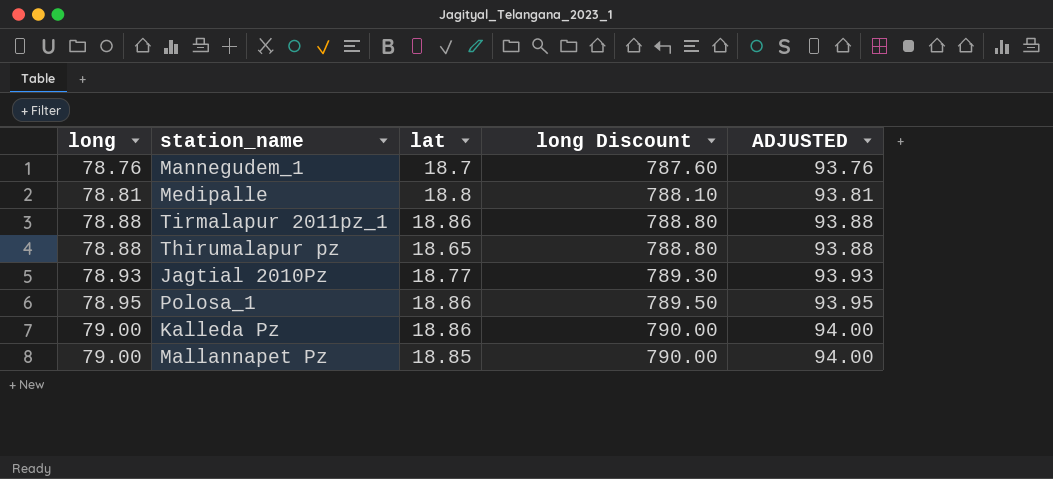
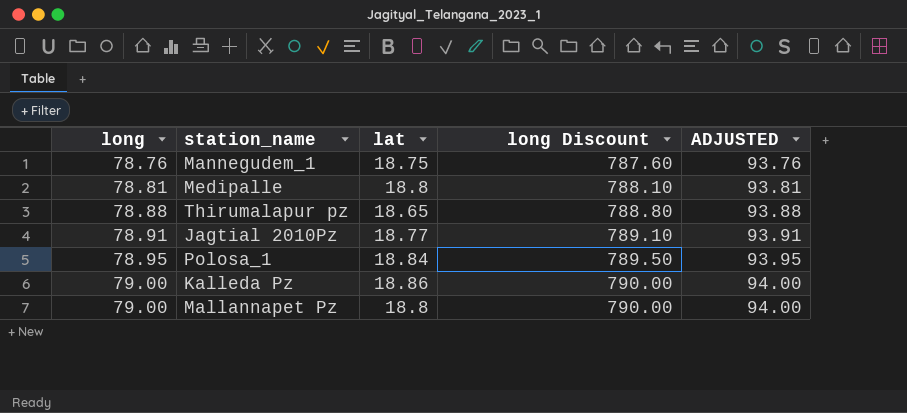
row Tirmalapur 2011pz_1: 78.88 | 18.86 | 788.80 | 93.88 -> none
Mannegudem_1 | lat: 18.7 -> 18.75
Jagtial 2010Pz | long: 78.93 -> 78.91
Jagtial 2010Pz | long Discount: 789.30 -> 789.10
Jagtial 2010Pz | ADJUSTED: 93.93 -> 93.91
Polosa_1 | lat: 18.86 -> 18.84
Mallannapet Pz | lat: 18.85 -> 18.8

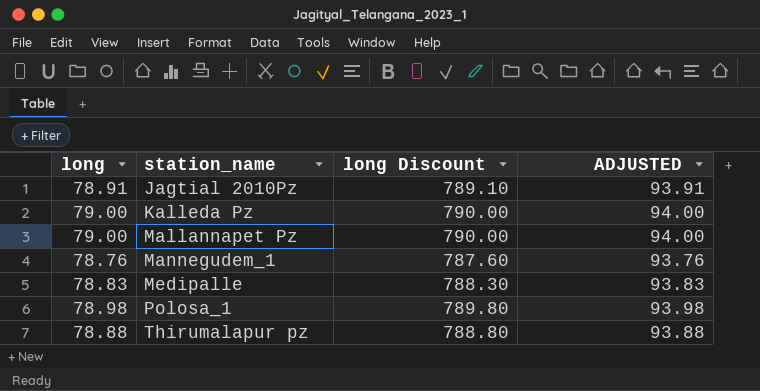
row order: long ascending -> station_name ascending
column lat | position: 3 -> none
Medipalle | long: 78.81 -> 78.83
Medipalle | long Discount: 788.10 -> 788.30
Medipalle | ADJUSTED: 93.81 -> 93.83
Polosa_1 | long: 78.95 -> 78.98
Polosa_1 | long Discount: 789.50 -> 789.80
Polosa_1 | ADJUSTED: 93.95 -> 93.98

